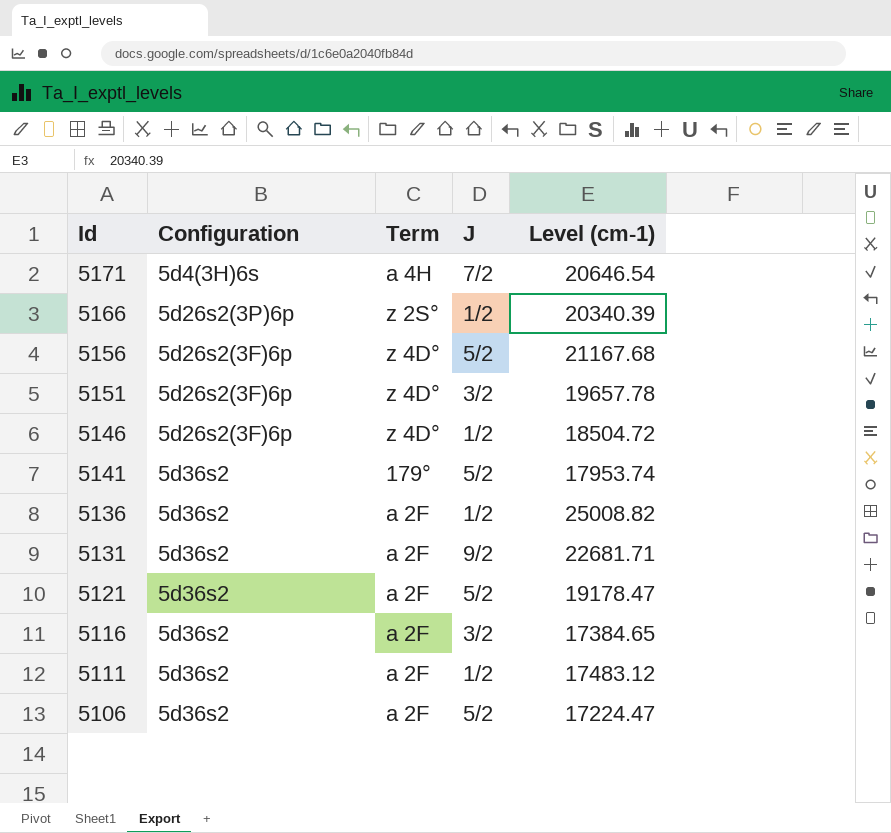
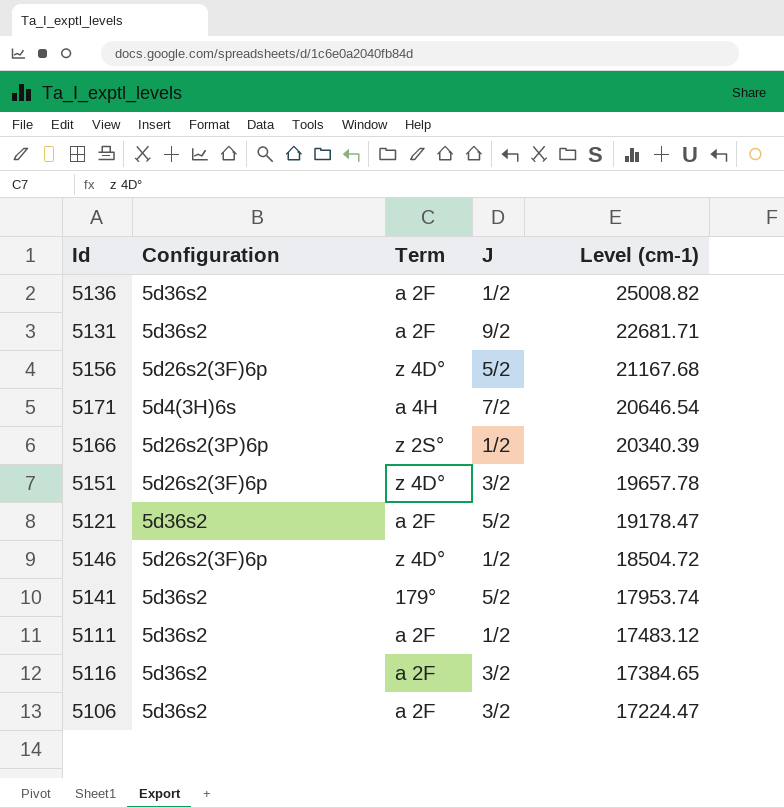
row order: Id descending -> Level (cm-1) descending
5106 | J: 5/2 -> 3/2

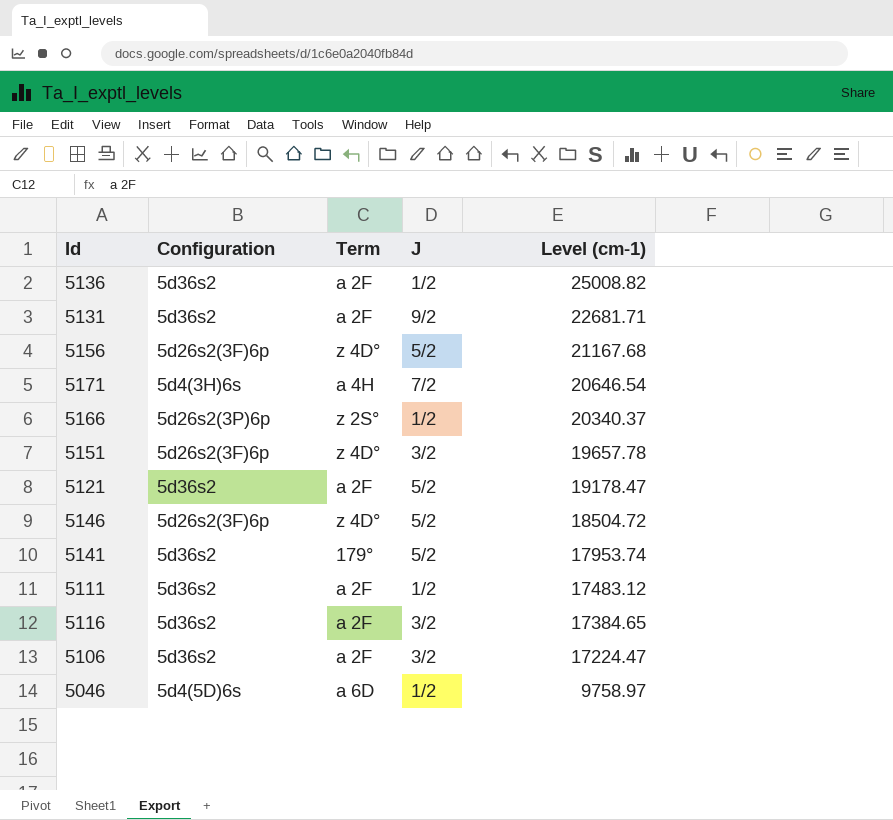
5166 | Level (cm-1): 20340.39 -> 20340.37
5146 | J: 1/2 -> 5/2
row 5046: none -> 5d4(5D)6s | a 6D | 1/2 | 9758.97

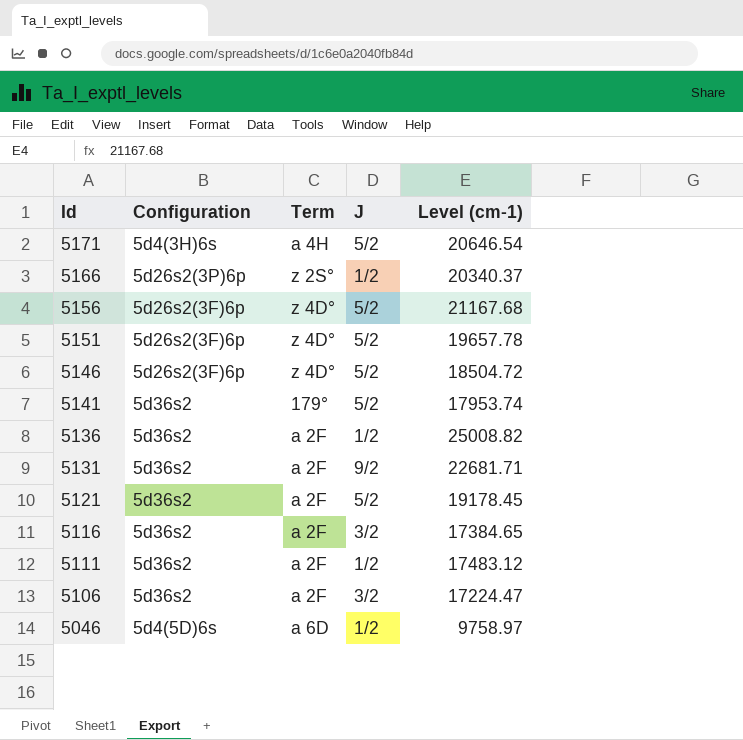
row order: Level (cm-1) descending -> Id descending
5171 | J: 7/2 -> 5/2
5151 | J: 3/2 -> 5/2
5121 | Level (cm-1): 19178.47 -> 19178.45

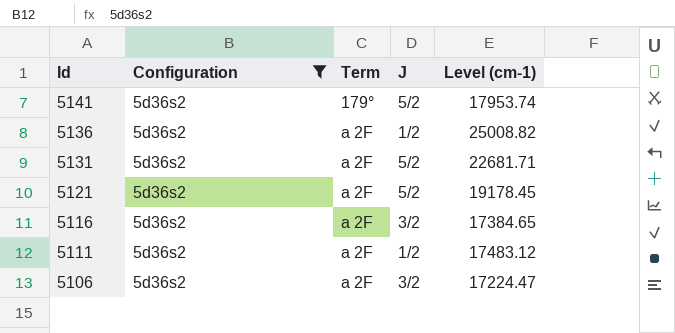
filter: none -> Configuration = 5d36s2
5131 | J: 9/2 -> 5/2

